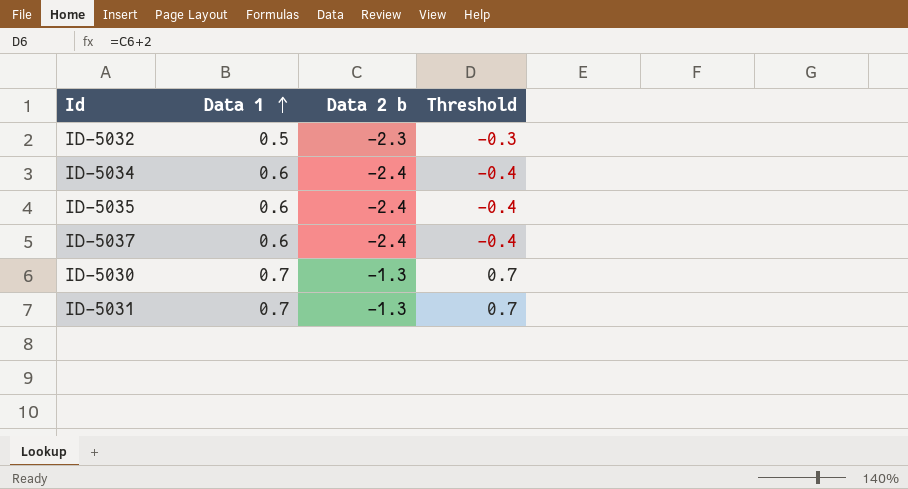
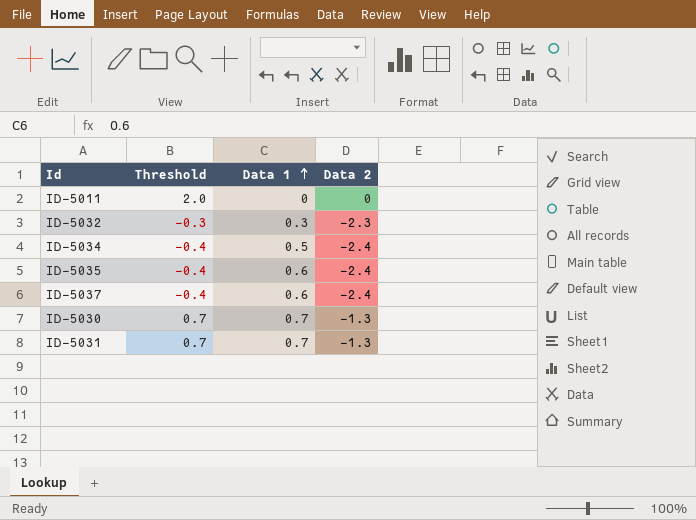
column Threshold | position: 4 -> 2
column name: Data 2 b -> Data 2
row ID-5011: none -> 2.0 | 0 | 0
ID-5032 | Data 1: 0.5 -> 0.3
ID-5034 | Data 1: 0.6 -> 0.5

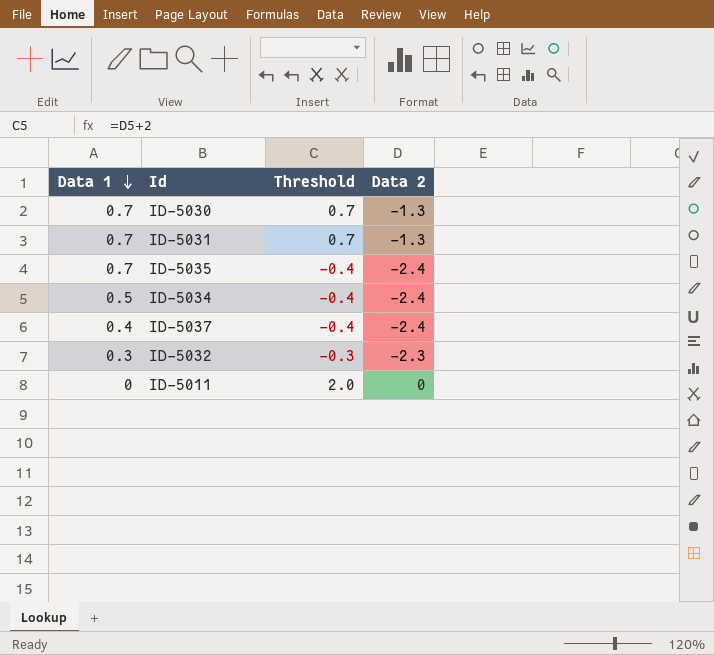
row order: Data 1 ascending -> Data 1 descending
column Data 1 | position: 3 -> 1
ID-5035 | Data 1: 0.6 -> 0.7
ID-5037 | Data 1: 0.6 -> 0.4

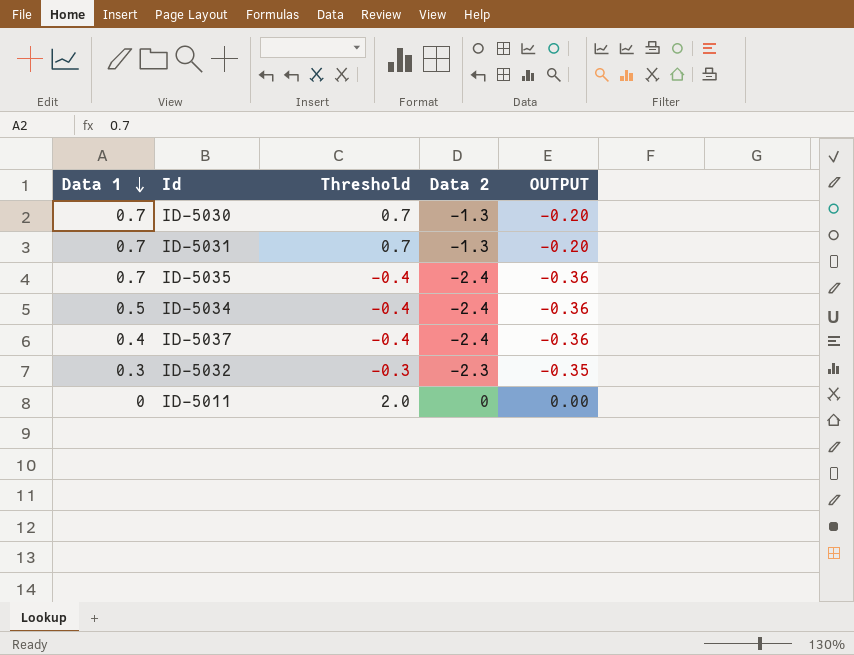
column OUTPUT | formula: none -> [Data 2] * 0.15

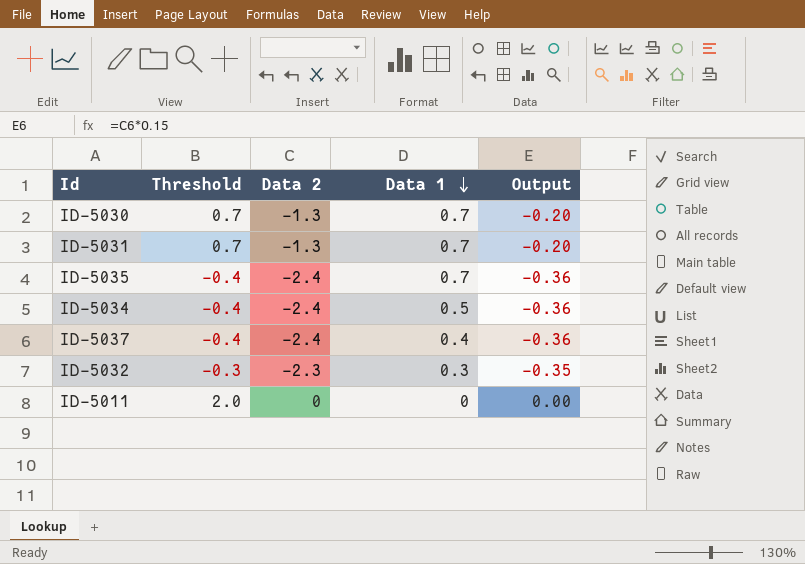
column Data 1 | position: 1 -> 4
column name: OUTPUT -> Output

